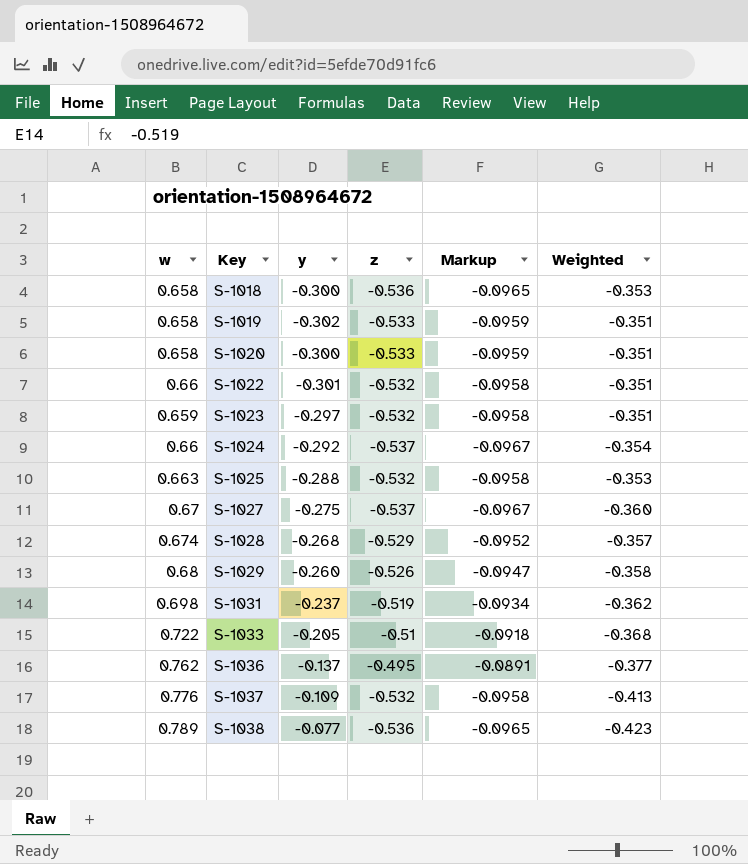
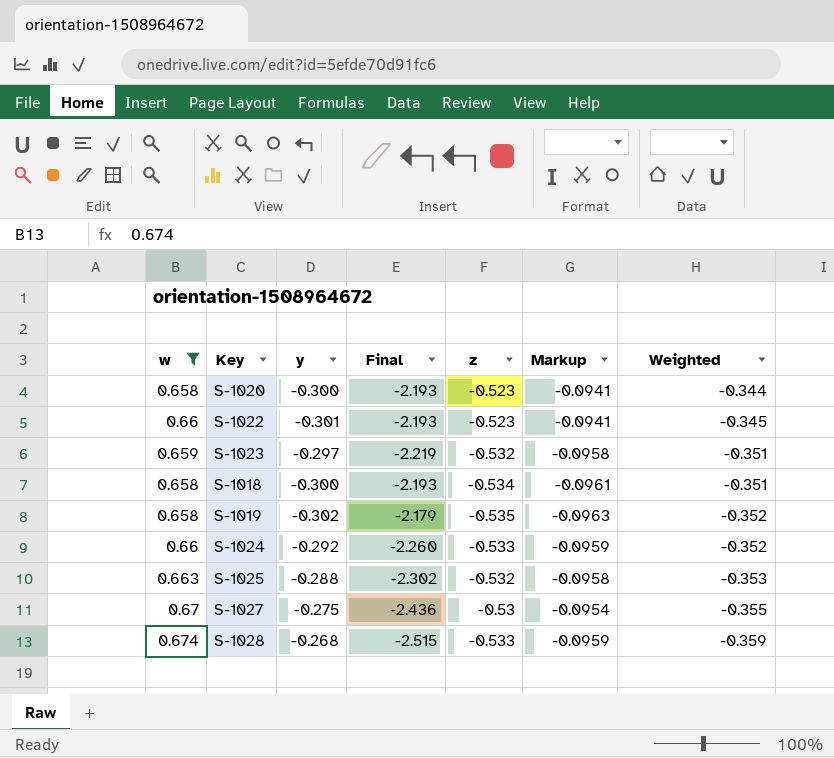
filter: none -> w <= 0.674
row order: Key ascending -> Weighted descending
column Final | formula: none -> [w] / [y]
S-1020 | z: -0.533 -> -0.523
S-1020 | Markup: -0.0959 -> -0.0941
S-1020 | Weighted: -0.351 -> -0.344
S-1022 | z: -0.532 -> -0.523
S-1022 | Markup: -0.0958 -> -0.0941
S-1022 | Weighted: -0.351 -> -0.345
S-1018 | z: -0.536 -> -0.534
S-1018 | Markup: -0.0965 -> -0.0961
S-1018 | Weighted: -0.353 -> -0.351
S-1019 | z: -0.533 -> -0.535
S-1019 | Markup: -0.0959 -> -0.0963
S-1019 | Weighted: -0.351 -> -0.352
S-1024 | z: -0.537 -> -0.533
S-1024 | Markup: -0.0967 -> -0.0959
S-1024 | Weighted: -0.354 -> -0.352
S-1027 | z: -0.537 -> -0.53
S-1027 | Markup: -0.0967 -> -0.0954
S-1027 | Weighted: -0.360 -> -0.355
S-1028 | z: -0.529 -> -0.533
S-1028 | Markup: -0.0952 -> -0.0959
S-1028 | Weighted: -0.357 -> -0.359

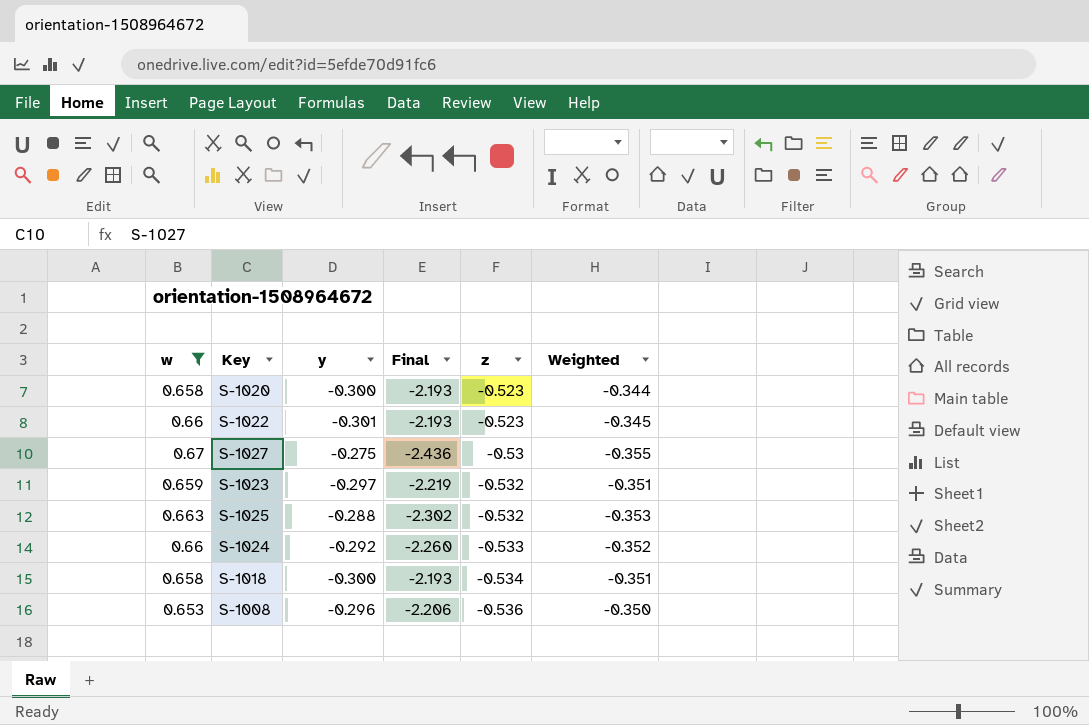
row order: Weighted descending -> z descending
column Markup | formula: [z] * 0.18 -> none
row S-1019: 0.658 | -0.302 | -2.179 | -0.535 | -0.0963 | -0.352 -> none
row S-1028: 0.674 | -0.268 | -2.515 | -0.533 | -0.0959 | -0.359 -> none
row S-1008: none -> 0.653 | -0.296 | -2.206 | -0.536 | -0.350

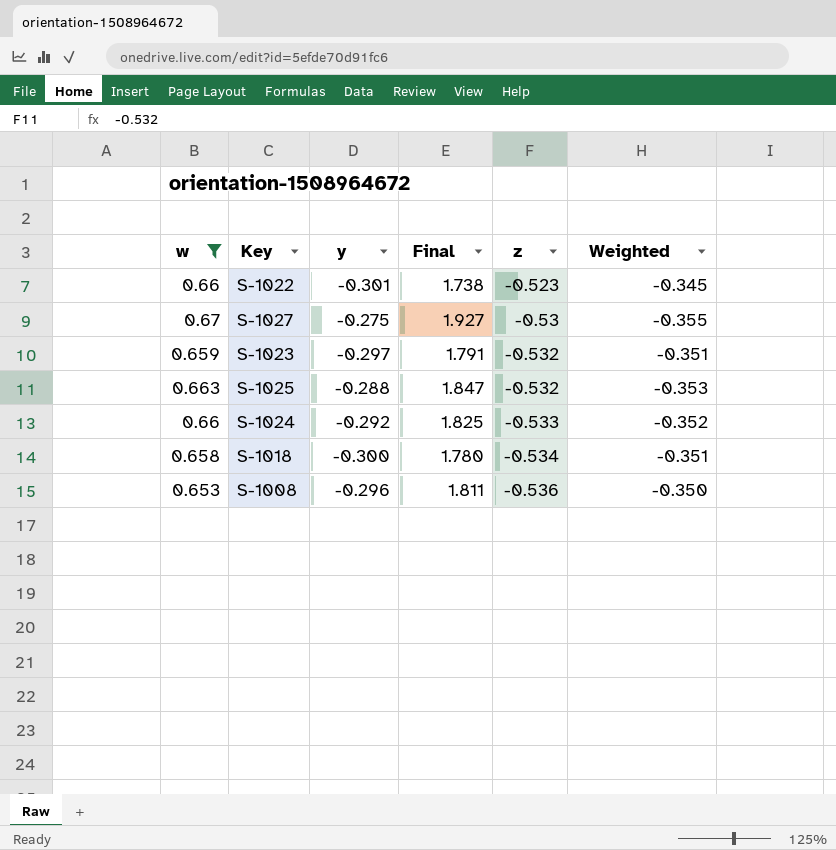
column Final | formula: [w] / [y] -> [z] / [y]
row S-1020: 0.658 | -0.300 | -2.193 | -0.523 | -0.344 -> none

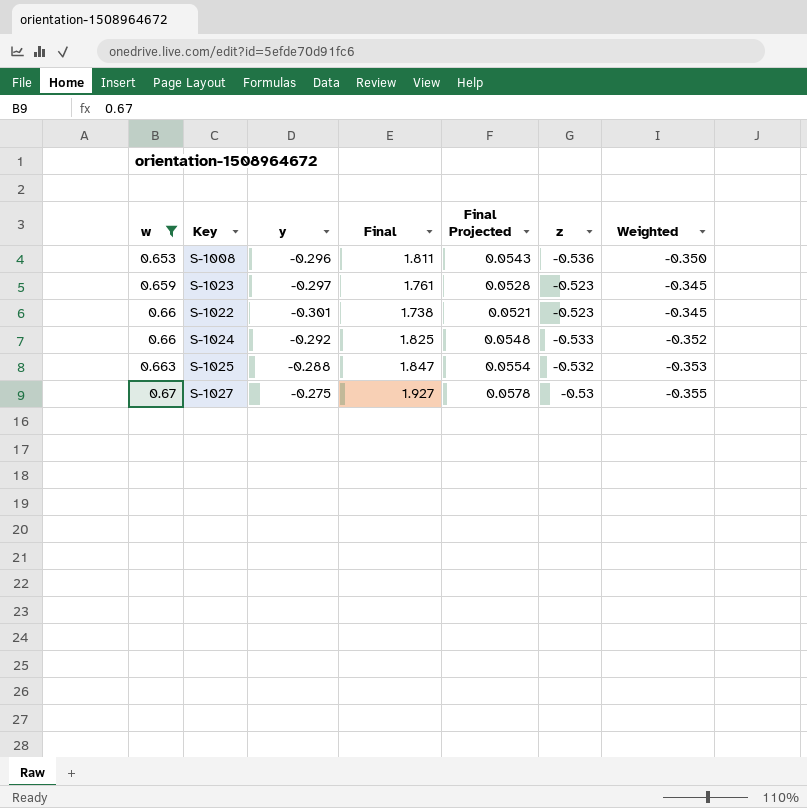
row order: z descending -> w ascending
column Final Projected | formula: none -> [Final] * 0.03
row S-1018: 0.658 | -0.300 | 1.780 | -0.534 | -0.351 -> none
S-1023 | Final: 1.791 -> 1.761
S-1023 | z: -0.532 -> -0.523
S-1023 | Weighted: -0.351 -> -0.345

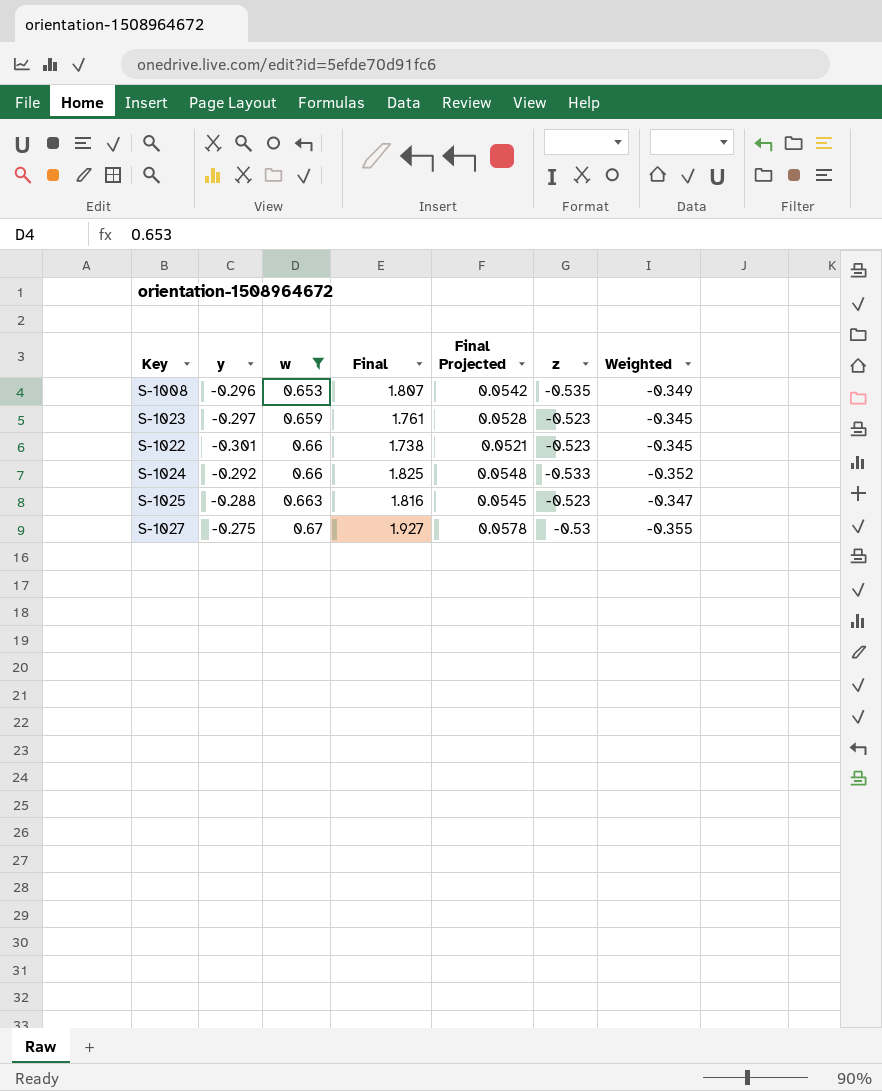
column w | position: 1 -> 3
S-1008 | Final: 1.811 -> 1.807
S-1008 | Final Projected: 0.0543 -> 0.0542
S-1008 | z: -0.536 -> -0.535
S-1008 | Weighted: -0.350 -> -0.349
S-1025 | Final: 1.847 -> 1.816
S-1025 | Final Projected: 0.0554 -> 0.0545
S-1025 | z: -0.532 -> -0.523
S-1025 | Weighted: -0.353 -> -0.347

